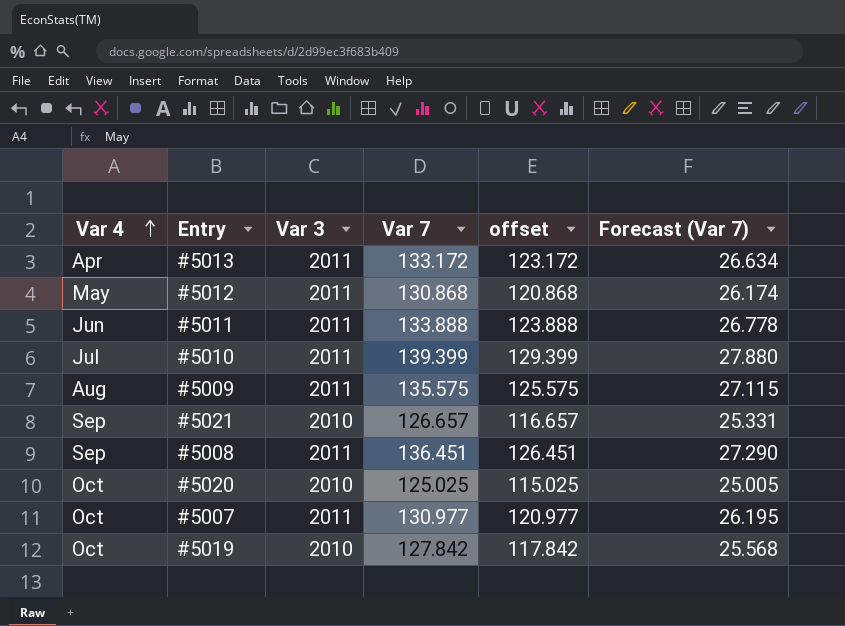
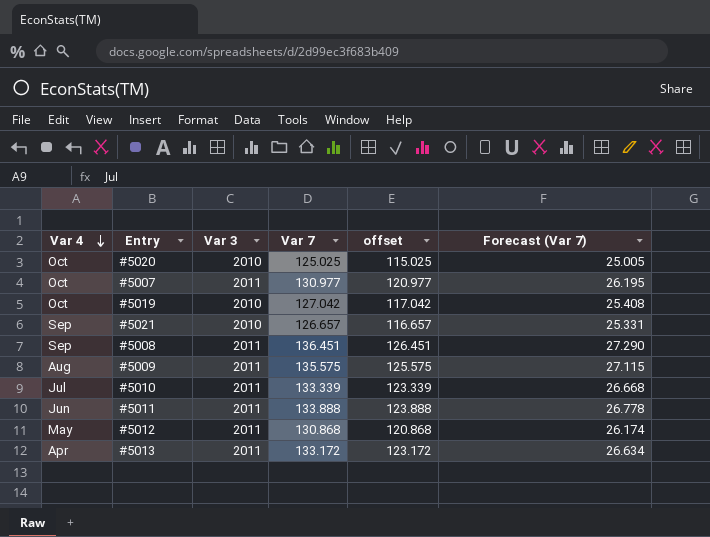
row order: Var 4 ascending -> Var 4 descending
#5019 | Var 7: 127.842 -> 127.042
#5019 | offset: 117.842 -> 117.042
#5019 | Forecast (Var 7): 25.568 -> 25.408
#5010 | Var 7: 139.399 -> 133.339
#5010 | offset: 129.399 -> 123.339
#5010 | Forecast (Var 7): 27.880 -> 26.668

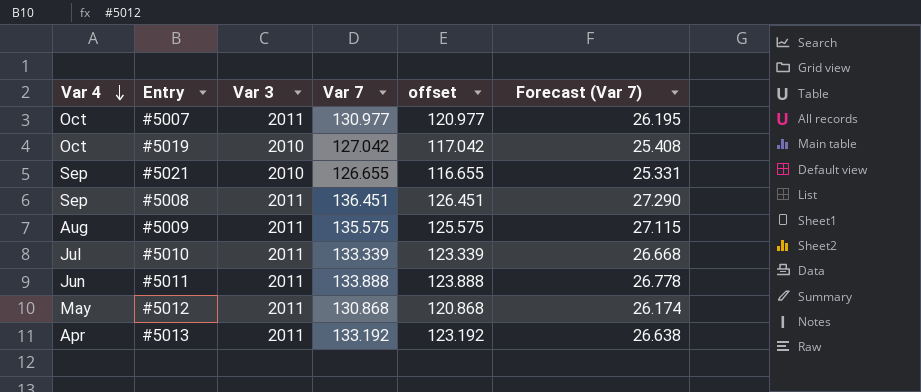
row #5020: Oct | 2010 | 125.025 | 115.025 | 25.005 -> none
#5021 | Var 7: 126.657 -> 126.655
#5021 | offset: 116.657 -> 116.655
#5013 | Var 7: 133.172 -> 133.192
#5013 | offset: 123.172 -> 123.192
#5013 | Forecast (Var 7): 26.634 -> 26.638

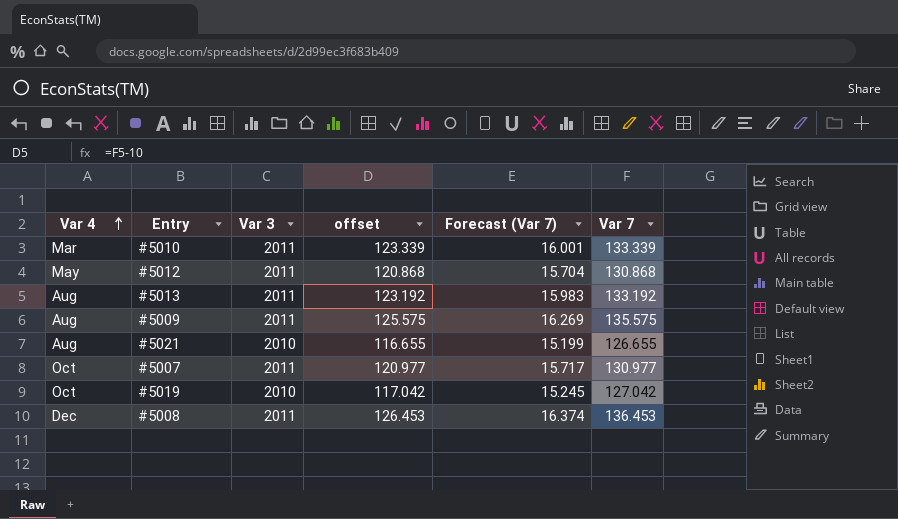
row order: Var 4 descending -> Var 4 ascending
column Forecast (Var 7) | formula: [Var 7] * 0.2 -> [Var 7] * 0.12
column Var 7 | position: 4 -> 6
row #5011: Jun | 2011 | 133.888 | 123.888 | 26.778 -> none
#5010 | Var 4: Jul -> Mar
#5013 | Var 4: Apr -> Aug
#5021 | Var 4: Sep -> Aug
#5008 | Var 4: Sep -> Dec
#5008 | offset: 126.451 -> 126.453
#5008 | Var 7: 136.451 -> 136.453

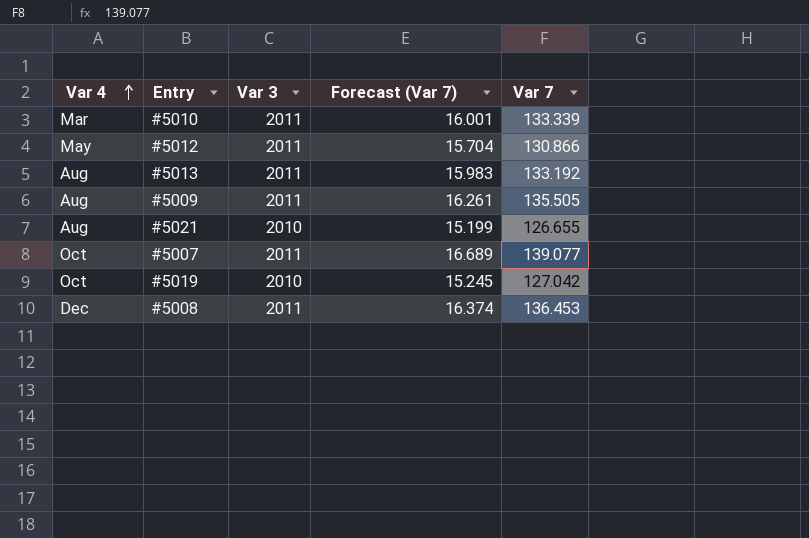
column offset | formula: [Var 7] - 10 -> none
#5012 | Var 7: 130.868 -> 130.866
#5009 | Forecast (Var 7): 16.269 -> 16.261
#5009 | Var 7: 135.575 -> 135.505
#5007 | Forecast (Var 7): 15.717 -> 16.689
#5007 | Var 7: 130.977 -> 139.077

